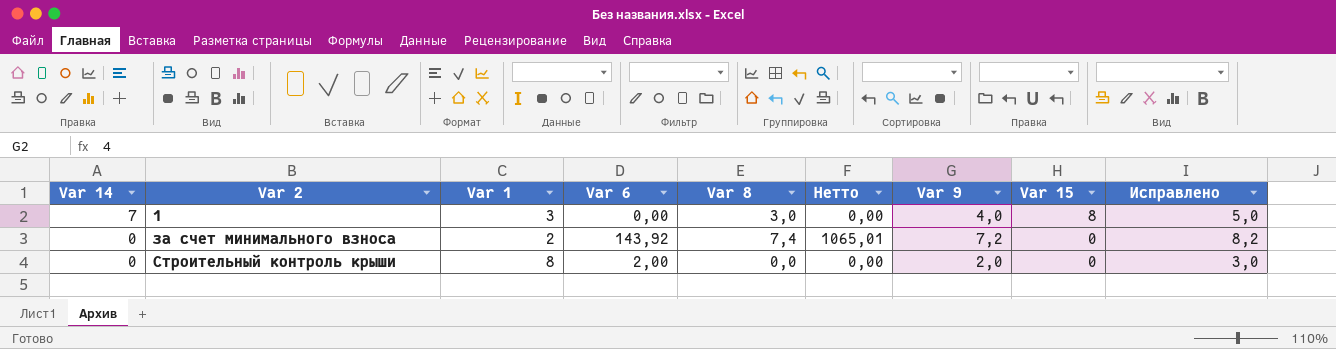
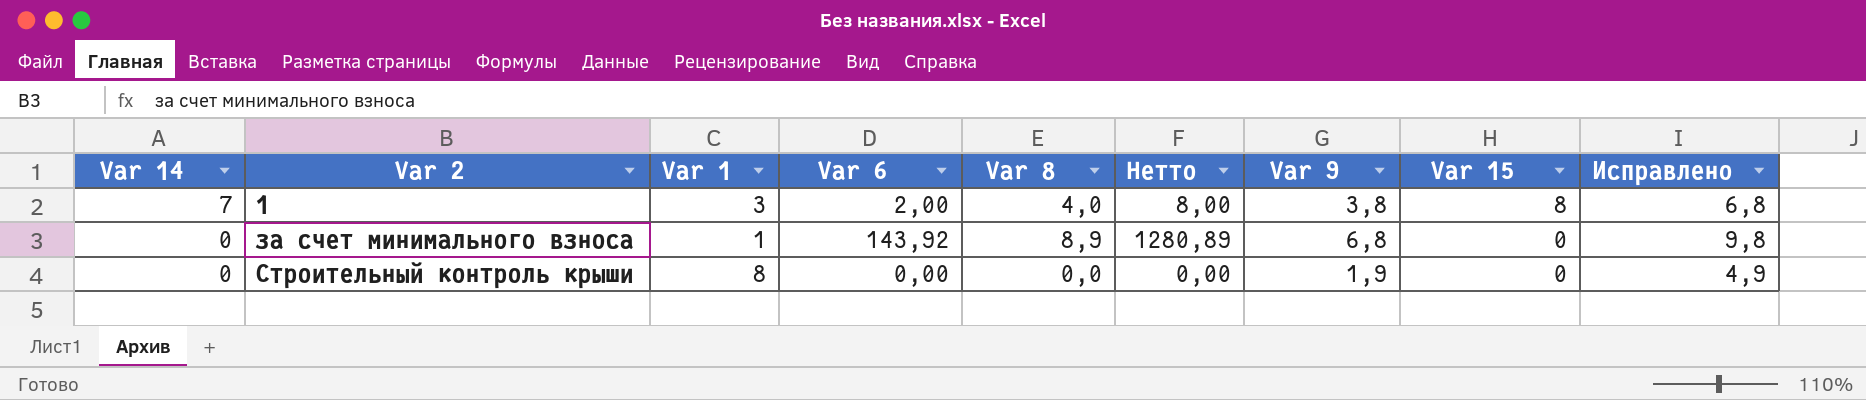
column Исправлено | formula: [Var 9] + 1 -> [Var 9] + 3
1 | Var 6: 0,00 -> 2,00
1 | Var 8: 3,0 -> 4,0
1 | Нетто: 0,00 -> 8,00
1 | Var 9: 4,0 -> 3,8
за счет минимального взноса | Var 1: 2 -> 1
за счет минимального взноса | Var 8: 7,4 -> 8,9
за счет минимального взноса | Нетто: 1065,01 -> 1280,89
за счет минимального взноса | Var 9: 7,2 -> 6,8
Строительный контроль крыши | Var 6: 2,00 -> 0,00
Строительный контроль крыши | Var 9: 2,0 -> 1,9

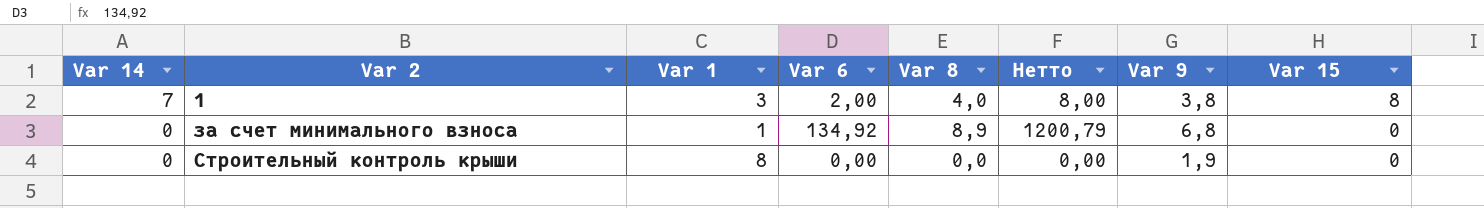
column Исправлено | formula: [Var 9] + 3 -> none
за счет минимального взноса | Var 6: 143,92 -> 134,92
за счет минимального взноса | Нетто: 1280,89 -> 1200,79

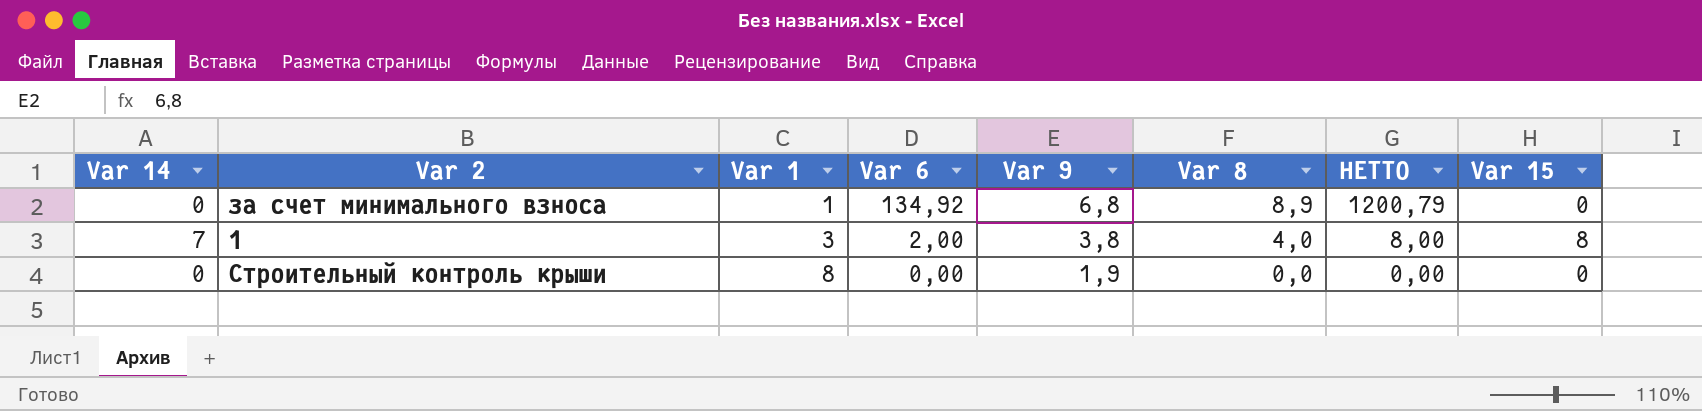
row order: Var 14 descending -> Var 1 ascending
column Var 9 | position: 7 -> 5
column name: Нетто -> НЕТТО

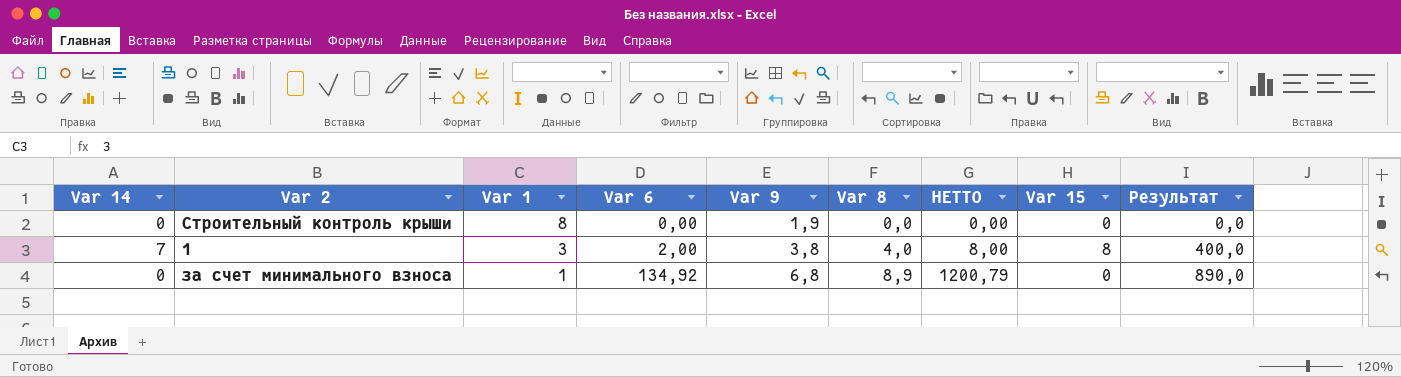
row order: Var 1 ascending -> Var 1 descending
column Результат | formula: none -> [Var 8] * 100

